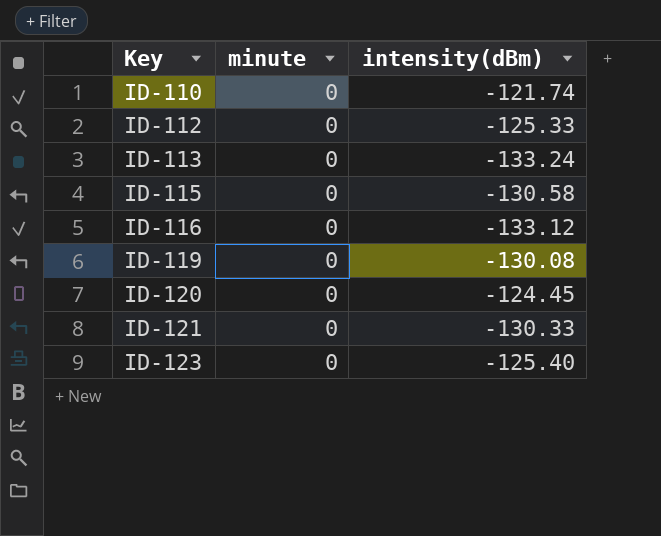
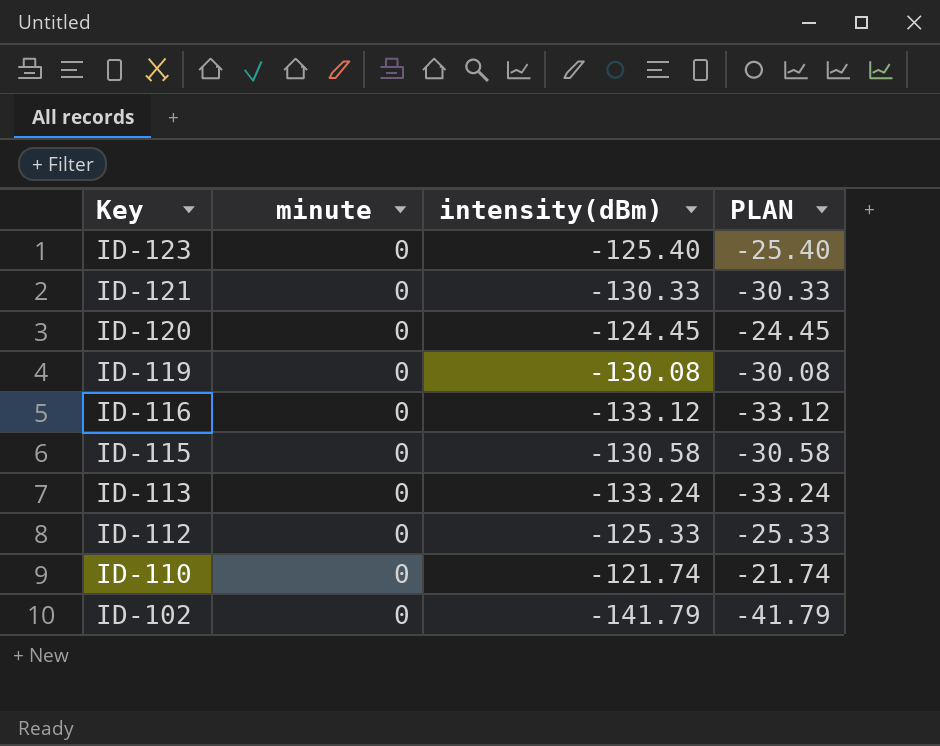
row order: Key ascending -> Key descending
column PLAN | formula: none -> [intensity(dBm)] + 100
row ID-102: none -> 0 | -141.79 | -41.79

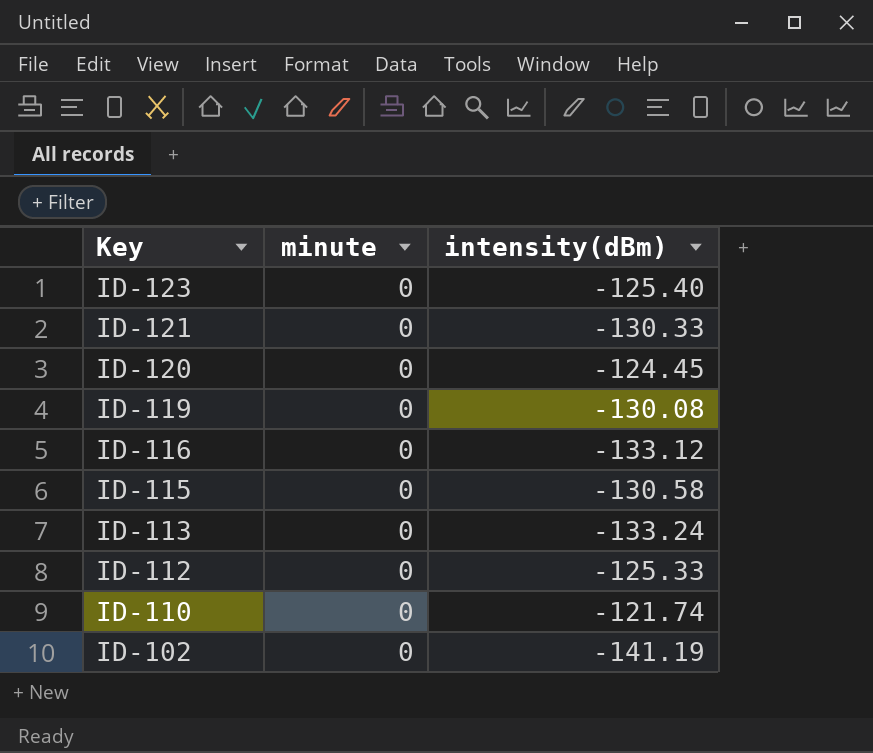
column PLAN | formula: [intensity(dBm)] + 100 -> none
ID-102 | intensity(dBm): -141.79 -> -141.19

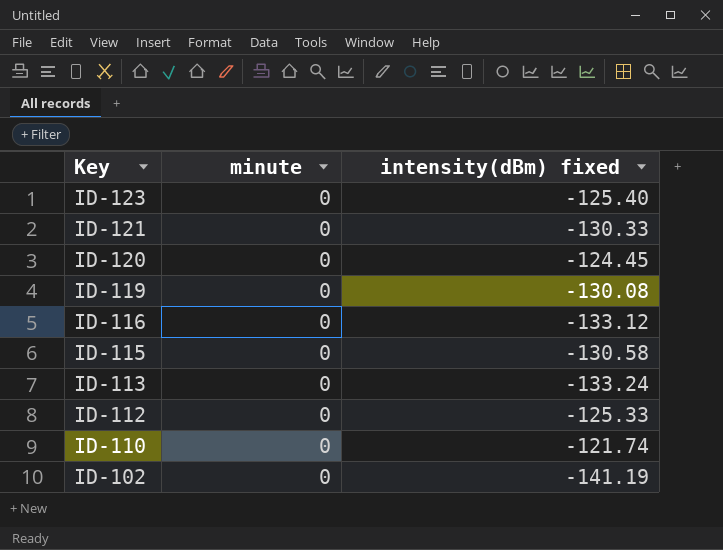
column name: intensity(dBm) -> intensity(dBm) fixed

